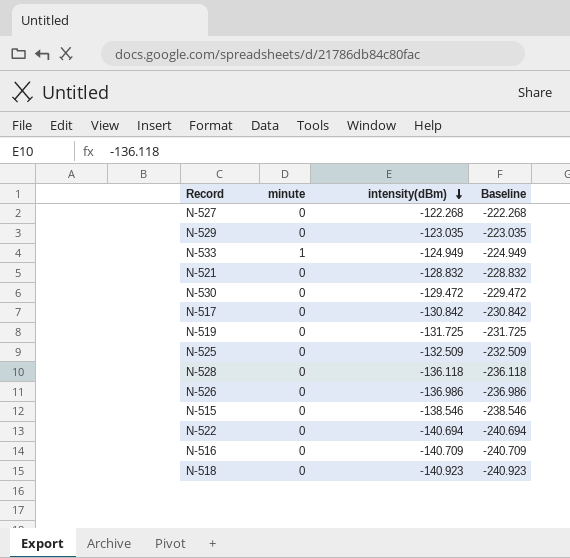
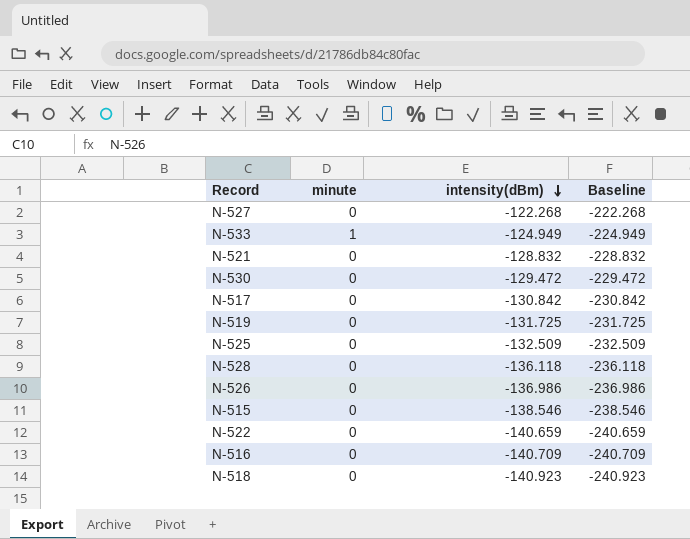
row N-529: 0 | -123.035 | -223.035 -> none
N-522 | intensity(dBm): -140.694 -> -140.659
N-522 | Baseline: -240.694 -> -240.659

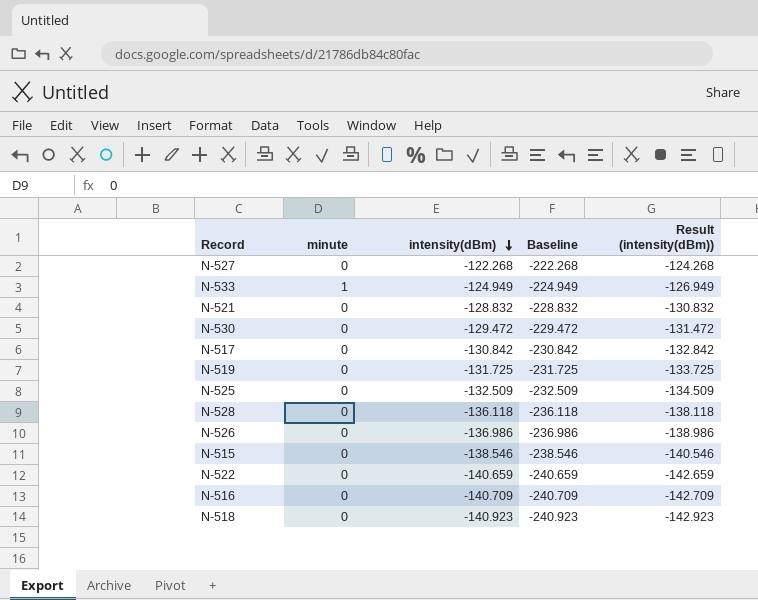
column Result (intensity(dBm)) | formula: none -> [intensity(dBm)] - 2

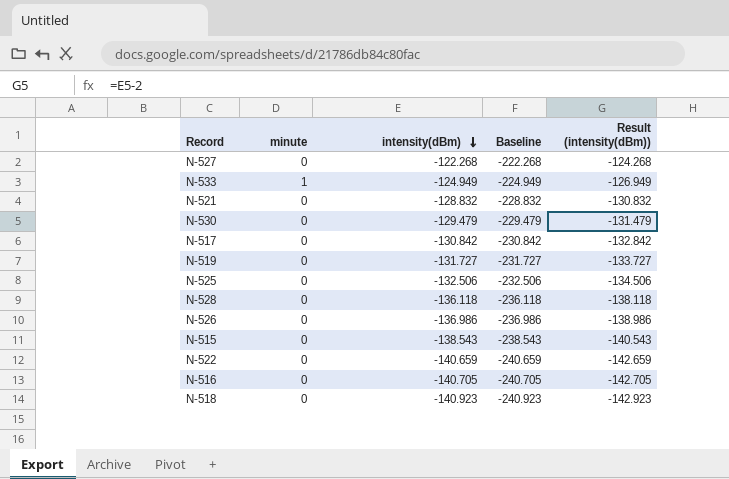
N-530 | intensity(dBm): -129.472 -> -129.479
N-530 | Baseline: -229.472 -> -229.479
N-530 | Result (intensity(dBm)): -131.472 -> -131.479
N-519 | intensity(dBm): -131.725 -> -131.727
N-519 | Baseline: -231.725 -> -231.727
N-519 | Result (intensity(dBm)): -133.725 -> -133.727
N-525 | intensity(dBm): -132.509 -> -132.506
N-525 | Baseline: -232.509 -> -232.506
N-525 | Result (intensity(dBm)): -134.509 -> -134.506
N-515 | intensity(dBm): -138.546 -> -138.543
N-515 | Baseline: -238.546 -> -238.543
N-515 | Result (intensity(dBm)): -140.546 -> -140.543
N-516 | intensity(dBm): -140.709 -> -140.705
N-516 | Baseline: -240.709 -> -240.705
N-516 | Result (intensity(dBm)): -142.709 -> -142.705

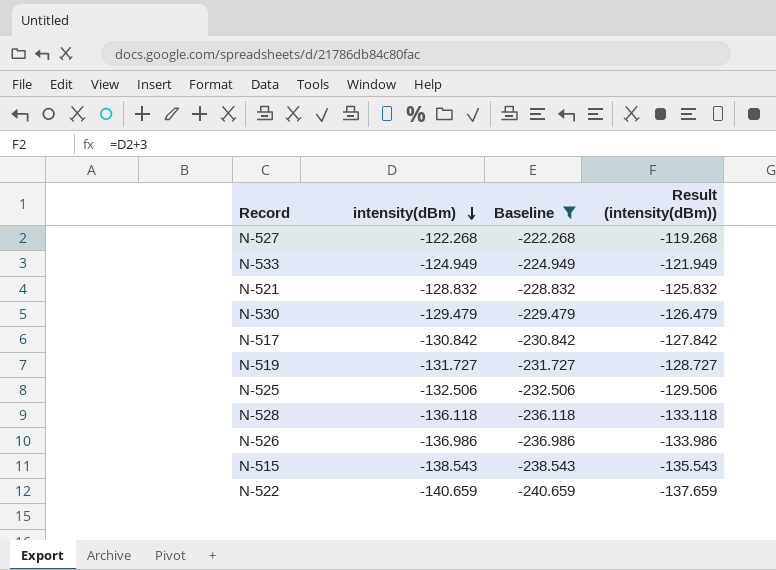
filter: none -> Baseline >= -240.659
column minute | position: 2 -> none
column Result (intensity(dBm)) | formula: [intensity(dBm)] - 2 -> [intensity(dBm)] + 3

